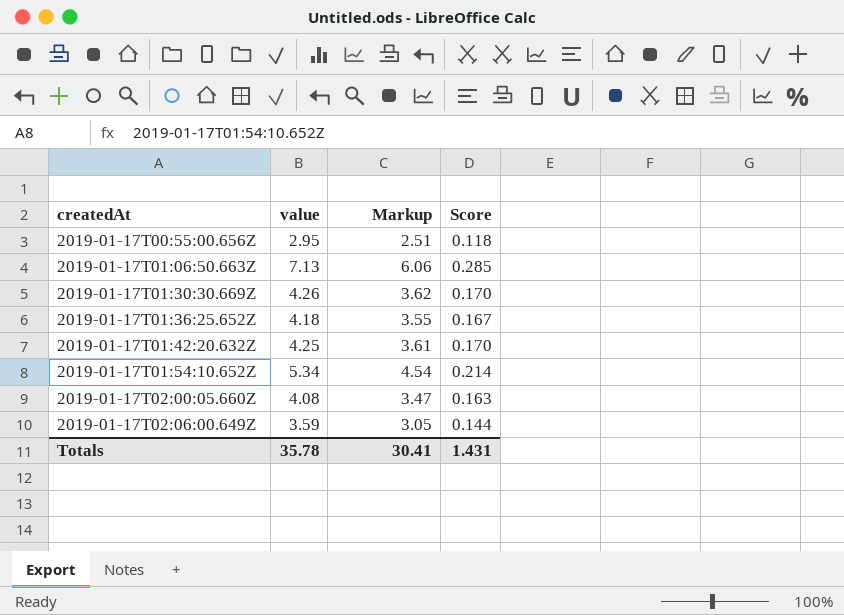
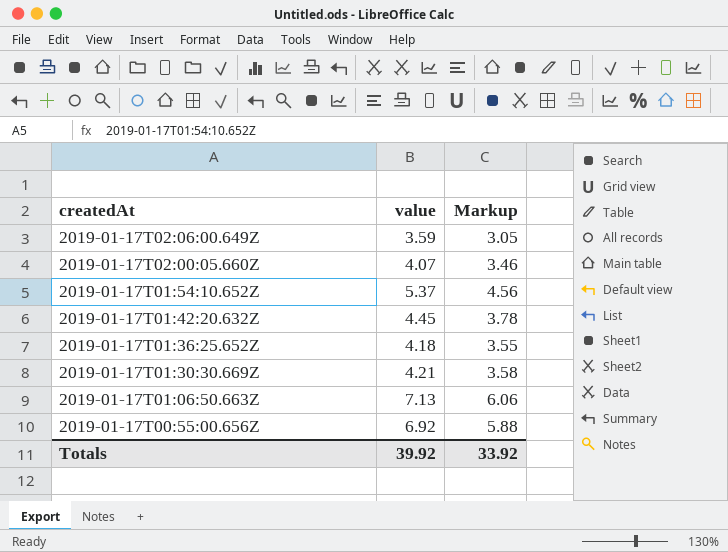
row order: createdAt ascending -> createdAt descending
column Score | formula: [value] * 0.04 -> none
2019-01-17T02:00:05.660Z | value: 4.08 -> 4.07
2019-01-17T02:00:05.660Z | Markup: 3.47 -> 3.46
2019-01-17T01:54:10.652Z | value: 5.34 -> 5.37
2019-01-17T01:54:10.652Z | Markup: 4.54 -> 4.56
2019-01-17T01:42:20.632Z | value: 4.25 -> 4.45
2019-01-17T01:42:20.632Z | Markup: 3.61 -> 3.78
2019-01-17T01:30:30.669Z | value: 4.26 -> 4.21
2019-01-17T01:30:30.669Z | Markup: 3.62 -> 3.58
2019-01-17T00:55:00.656Z | value: 2.95 -> 6.92
2019-01-17T00:55:00.656Z | Markup: 2.51 -> 5.88
Totals | value: 35.78 -> 39.92
Totals | Markup: 30.41 -> 33.92

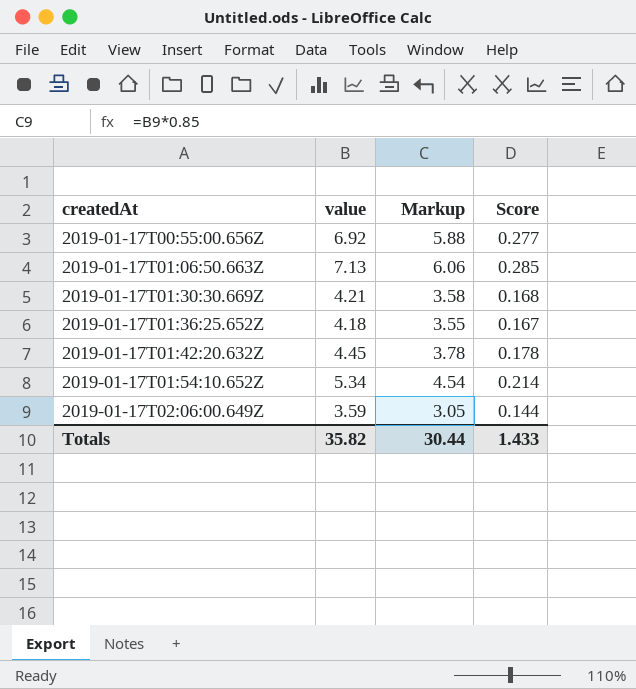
row order: createdAt descending -> createdAt ascending
column Score | formula: none -> [value] * 0.04
row 2019-01-17T02:00:05.660Z: 4.07 | 3.46 -> none
2019-01-17T01:54:10.652Z | value: 5.37 -> 5.34
2019-01-17T01:54:10.652Z | Markup: 4.56 -> 4.54
Totals | value: 39.92 -> 35.82
Totals | Markup: 33.92 -> 30.44

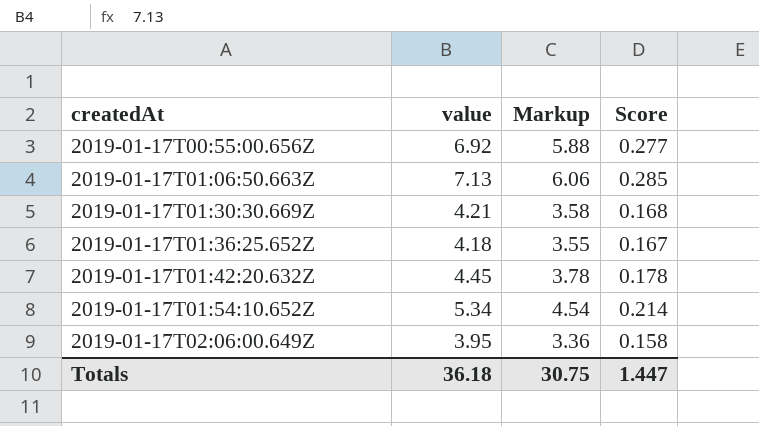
2019-01-17T02:06:00.649Z | value: 3.59 -> 3.95
2019-01-17T02:06:00.649Z | Markup: 3.05 -> 3.36
2019-01-17T02:06:00.649Z | Score: 0.144 -> 0.158
Totals | value: 35.82 -> 36.18
Totals | Markup: 30.44 -> 30.75
Totals | Score: 1.433 -> 1.447

